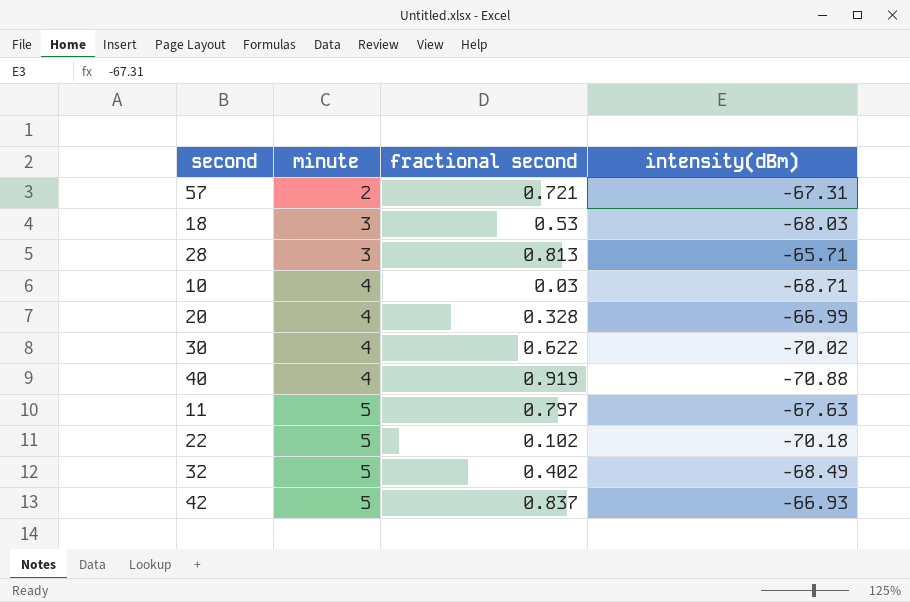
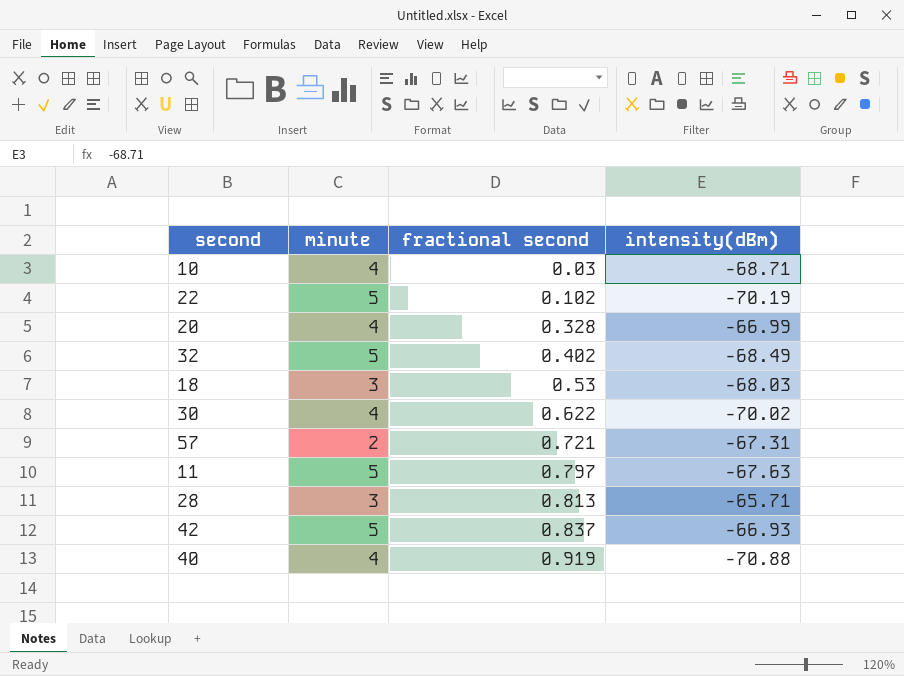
row order: minute ascending -> fractional second ascending
22 | intensity(dBm): -70.18 -> -70.19

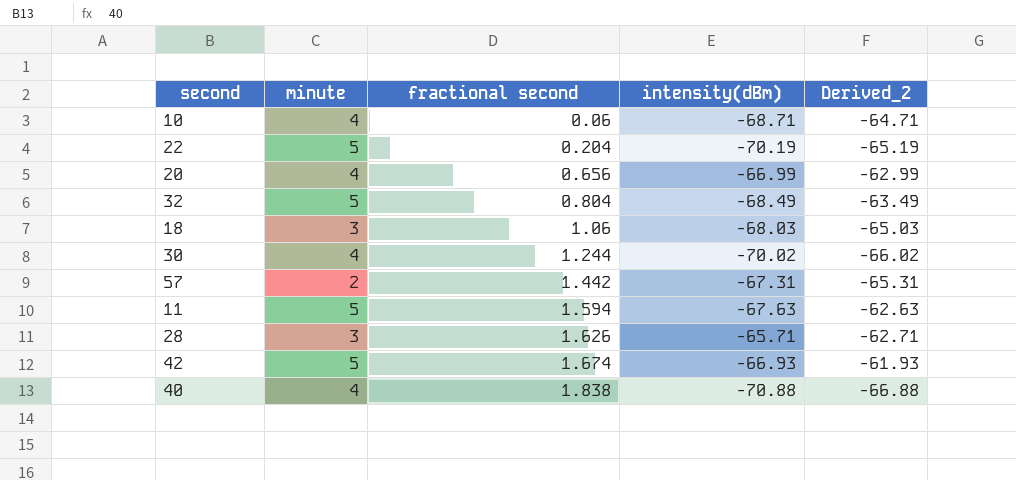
column Derived_2 | formula: none -> [minute] + [intensity(dBm)]
10 | fractional second: 0.03 -> 0.06
22 | fractional second: 0.102 -> 0.204
20 | fractional second: 0.328 -> 0.656
32 | fractional second: 0.402 -> 0.804
18 | fractional second: 0.53 -> 1.06
30 | fractional second: 0.622 -> 1.244
57 | fractional second: 0.721 -> 1.442
11 | fractional second: 0.797 -> 1.594
28 | fractional second: 0.813 -> 1.626
42 | fractional second: 0.837 -> 1.674
40 | fractional second: 0.919 -> 1.838

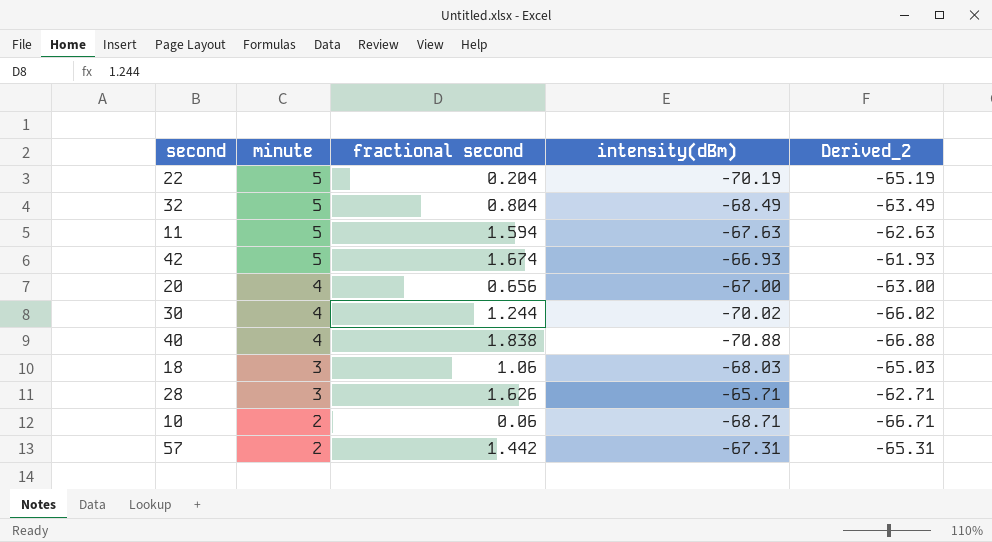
row order: fractional second ascending -> minute descending
20 | intensity(dBm): -66.99 -> -67.00
20 | Derived_2: -62.99 -> -63.00
10 | minute: 4 -> 2
10 | Derived_2: -64.71 -> -66.71

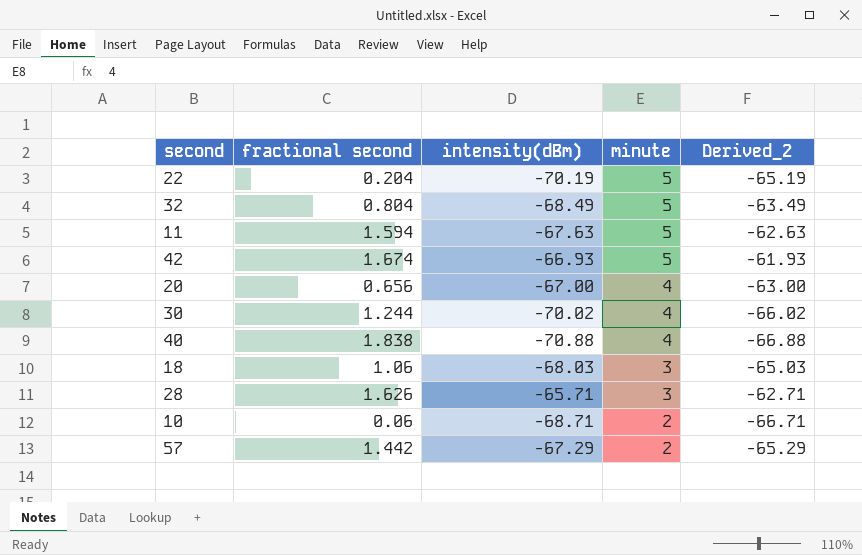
column minute | position: 2 -> 4
57 | intensity(dBm): -67.31 -> -67.29
57 | Derived_2: -65.31 -> -65.29

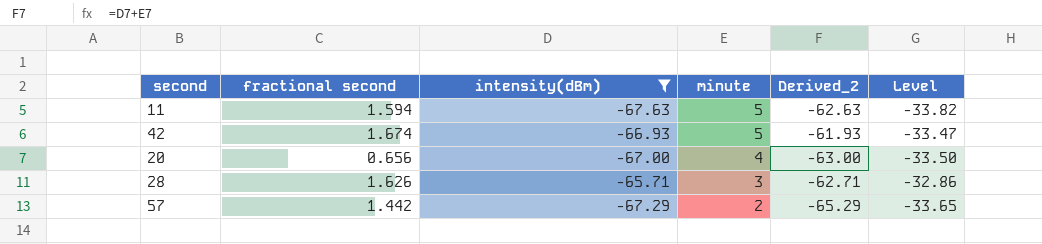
filter: none -> intensity(dBm) >= -67.63
column Level | formula: none -> [intensity(dBm)] * 0.5

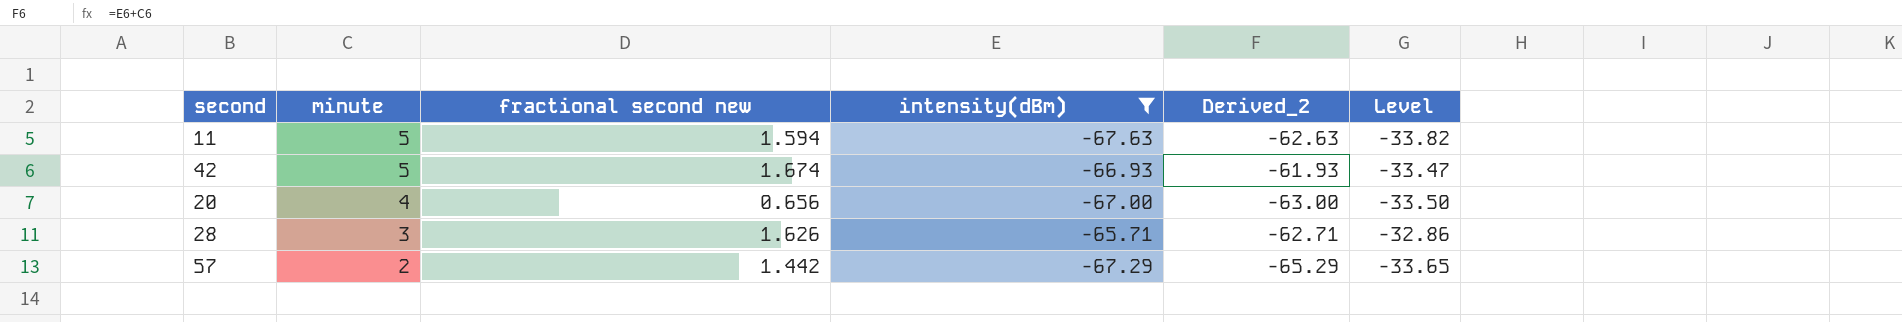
column minute | position: 4 -> 2
column name: fractional second -> fractional second new

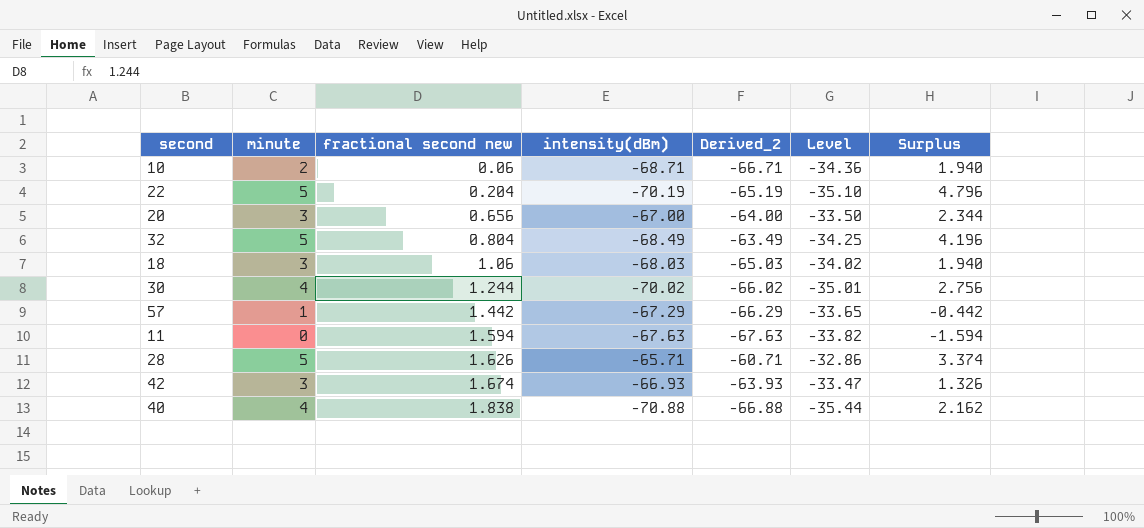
filter: intensity(dBm) >= -67.63 -> none
row order: minute descending -> fractional second new ascending
column Surplus | formula: none -> [minute] - [fractional second new]
20 | minute: 4 -> 3
20 | Derived_2: -63.00 -> -64.00
57 | minute: 2 -> 1
57 | Derived_2: -65.29 -> -66.29
11 | minute: 5 -> 0
11 | Derived_2: -62.63 -> -67.63
28 | minute: 3 -> 5
28 | Derived_2: -62.71 -> -60.71
42 | minute: 5 -> 3
42 | Derived_2: -61.93 -> -63.93

